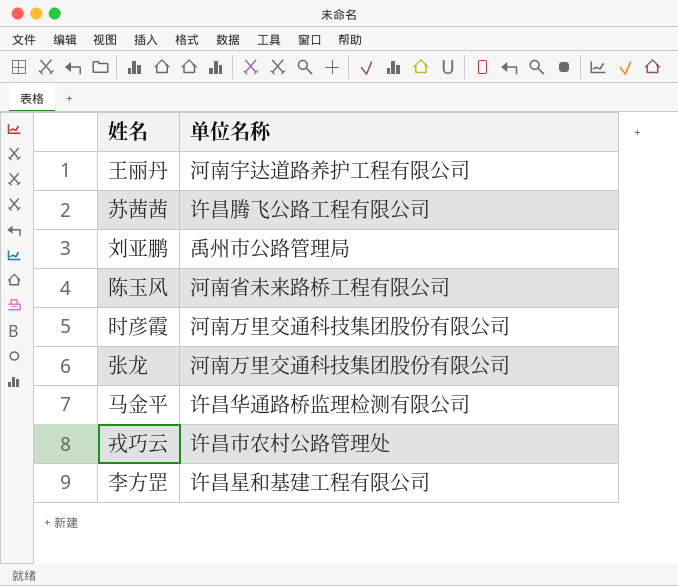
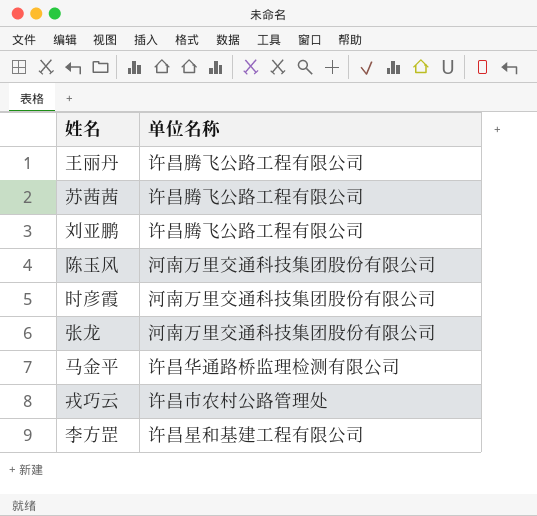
王丽丹 | 单位名称: 河南宇达道路养护工程有限公司 -> 许昌腾飞公路工程有限公司
刘亚鹏 | 单位名称: 禹州市公路管理局 -> 许昌腾飞公路工程有限公司
陈玉风 | 单位名称: 河南省未来路桥工程有限公司 -> 河南万里交通科技集团股份有限公司

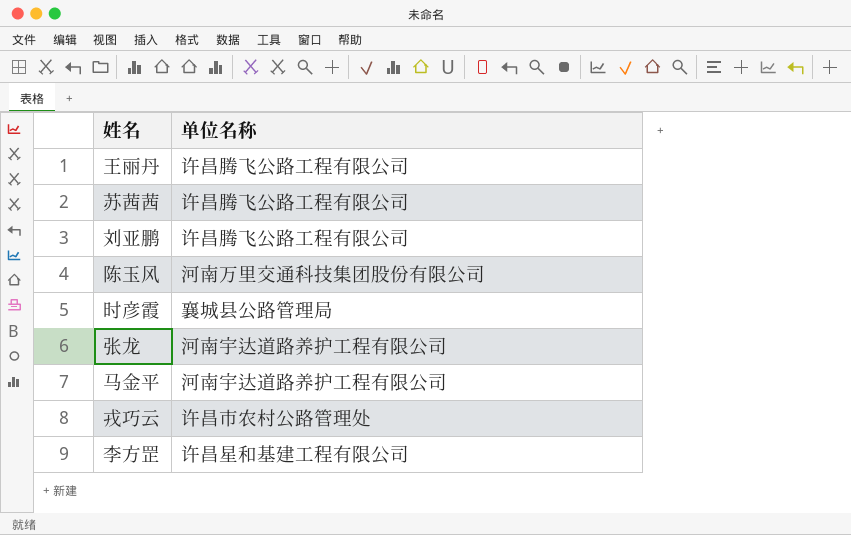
时彦霞 | 单位名称: 河南万里交通科技集团股份有限公司 -> 襄城县公路管理局
张龙 | 单位名称: 河南万里交通科技集团股份有限公司 -> 河南宇达道路养护工程有限公司
马金平 | 单位名称: 许昌华通路桥监理检测有限公司 -> 河南宇达道路养护工程有限公司

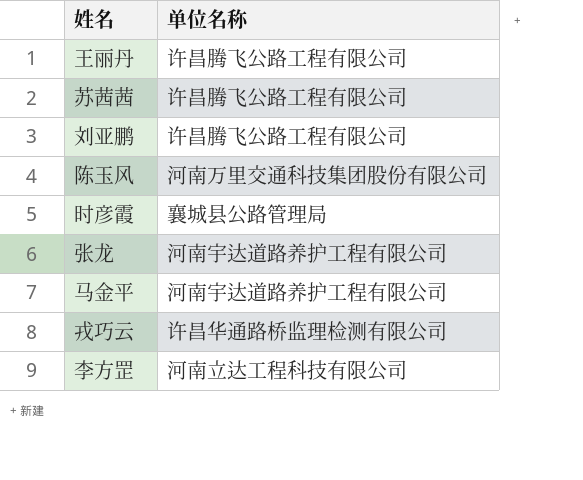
戎巧云 | 单位名称: 许昌市农村公路管理处 -> 许昌华通路桥监理检测有限公司
李方罡 | 单位名称: 许昌星和基建工程有限公司 -> 河南立达工程科技有限公司

